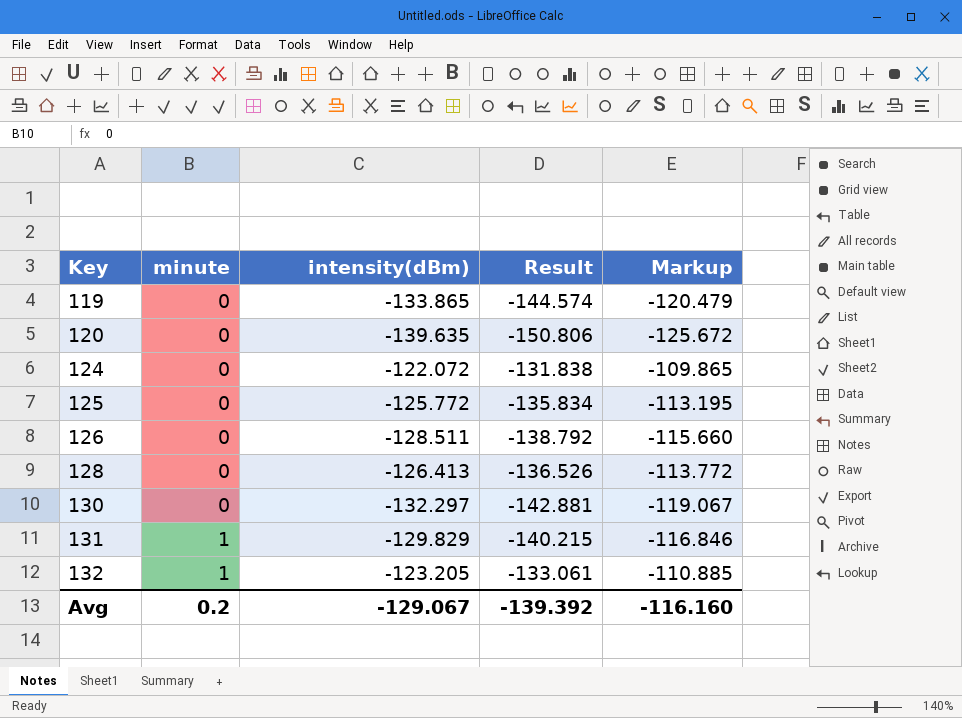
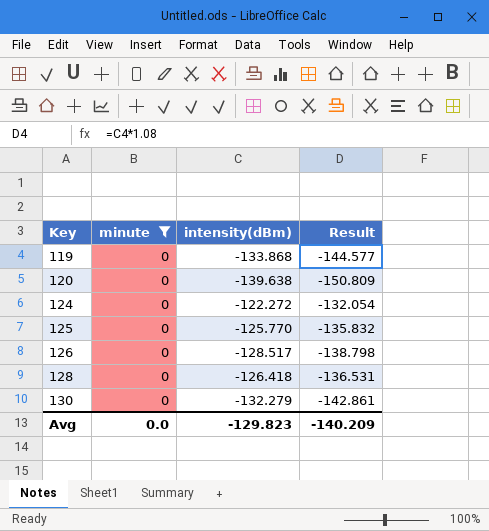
filter: none -> minute = 0
column Markup | formula: [intensity(dBm)] * 0.9 -> none
119 | intensity(dBm): -133.865 -> -133.868
119 | Result: -144.574 -> -144.577
120 | intensity(dBm): -139.635 -> -139.638
120 | Result: -150.806 -> -150.809
124 | intensity(dBm): -122.072 -> -122.272
124 | Result: -131.838 -> -132.054
125 | intensity(dBm): -125.772 -> -125.770
125 | Result: -135.834 -> -135.832
126 | intensity(dBm): -128.511 -> -128.517
126 | Result: -138.792 -> -138.798
128 | intensity(dBm): -126.413 -> -126.418
128 | Result: -136.526 -> -136.531
130 | intensity(dBm): -132.297 -> -132.279
130 | Result: -142.881 -> -142.861
Avg | minute: 0.2 -> 0.0
Avg | intensity(dBm): -129.067 -> -129.823
Avg | Result: -139.392 -> -140.209

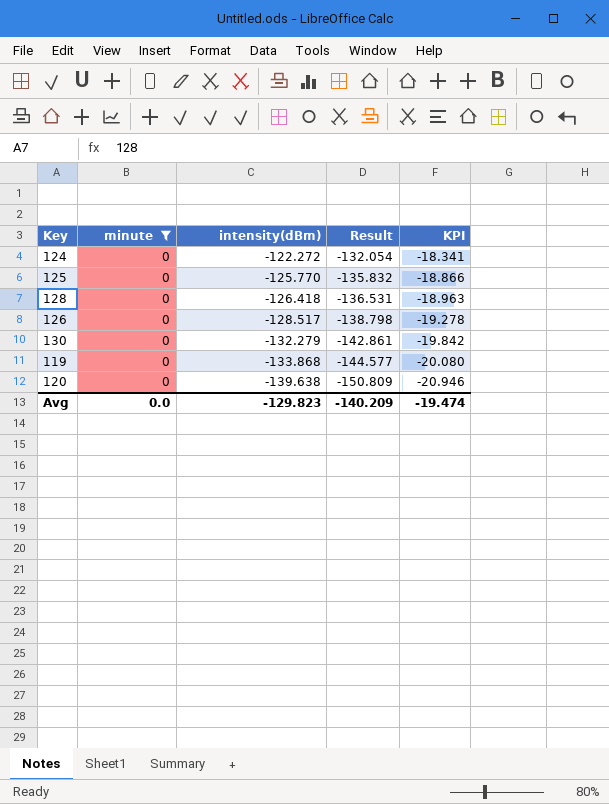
row order: Key ascending -> intensity(dBm) descending
column KPI | formula: none -> [intensity(dBm)] * 0.15

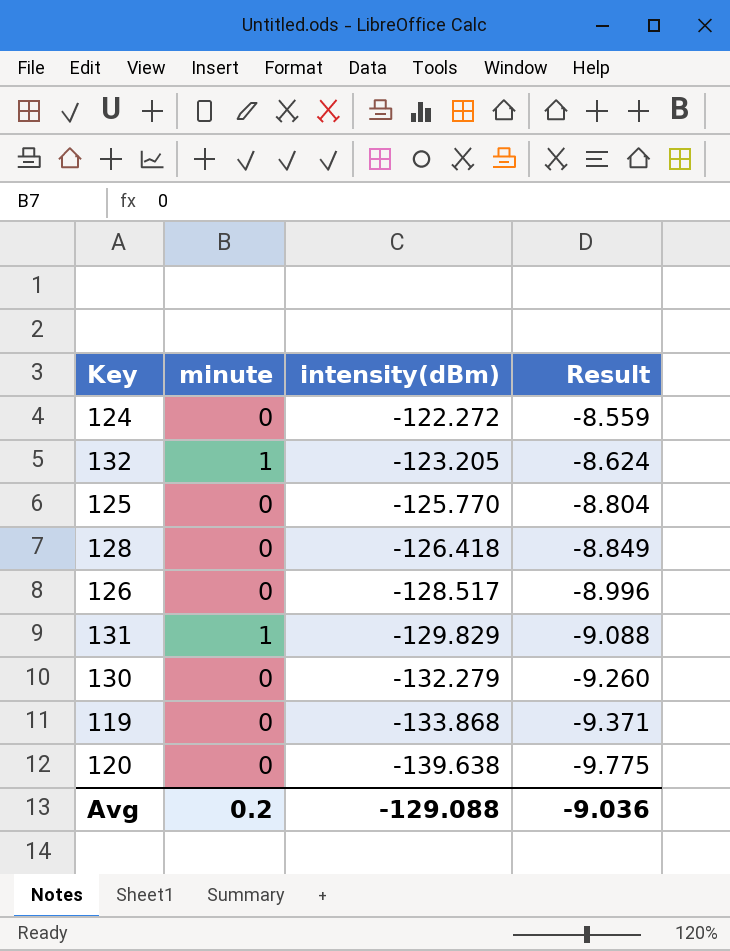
filter: minute = 0 -> none
column KPI | formula: [intensity(dBm)] * 0.15 -> none
column Result | formula: [intensity(dBm)] * 1.08 -> [intensity(dBm)] * 0.07
Avg | minute: 0.0 -> 0.2
Avg | intensity(dBm): -129.823 -> -129.088
Avg | Result: -140.209 -> -9.036

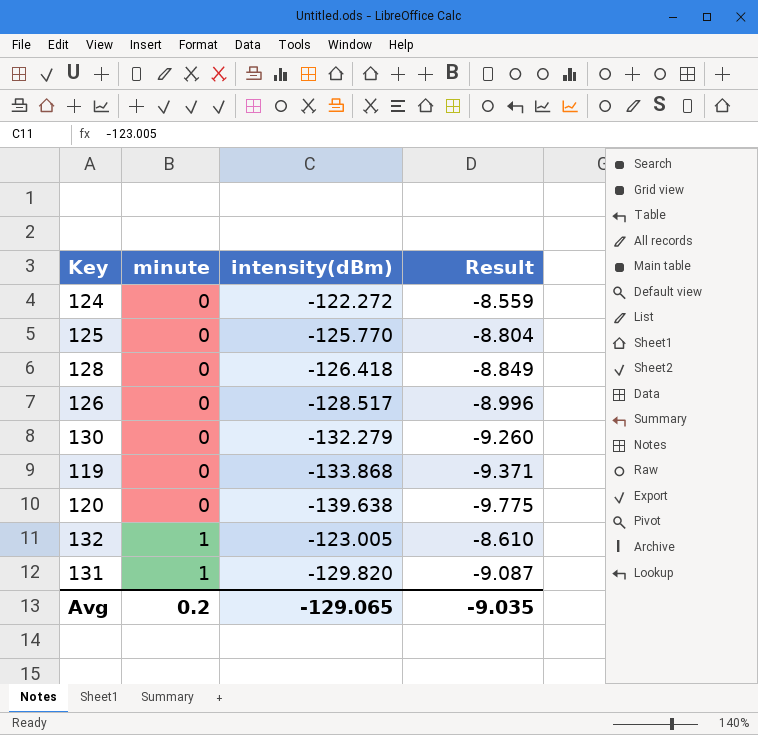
row order: intensity(dBm) descending -> minute ascending
132 | intensity(dBm): -123.205 -> -123.005
132 | Result: -8.624 -> -8.610
131 | intensity(dBm): -129.829 -> -129.820
131 | Result: -9.088 -> -9.087
Avg | intensity(dBm): -129.088 -> -129.065
Avg | Result: -9.036 -> -9.035

